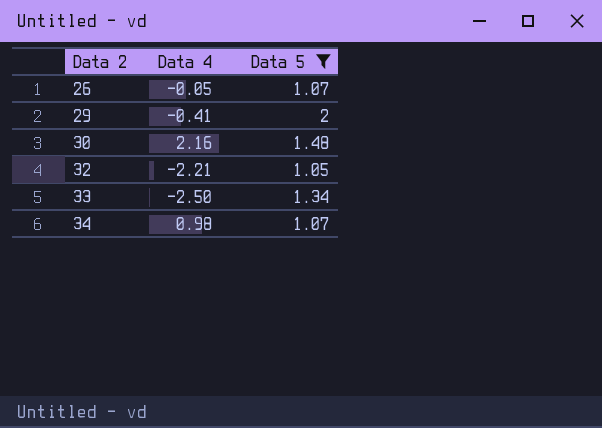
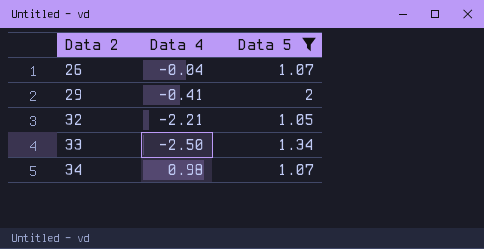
row 30: 2.16 | 1.48 -> none
26 | Data 4: -0.05 -> -0.04

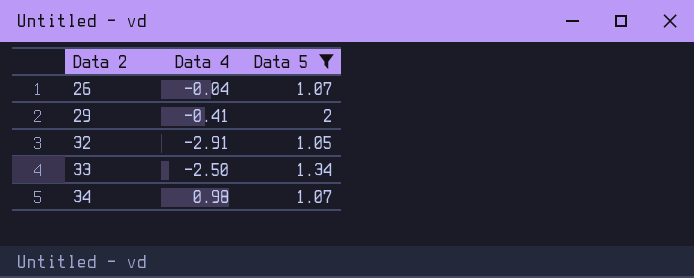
32 | Data 4: -2.21 -> -2.91

